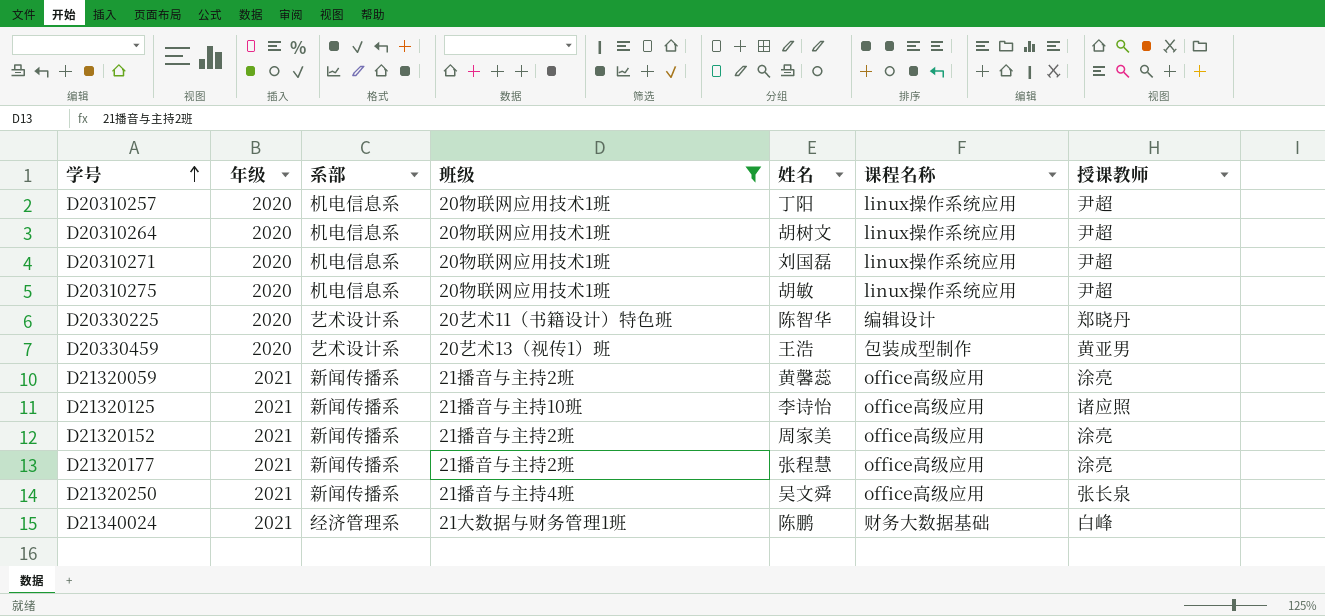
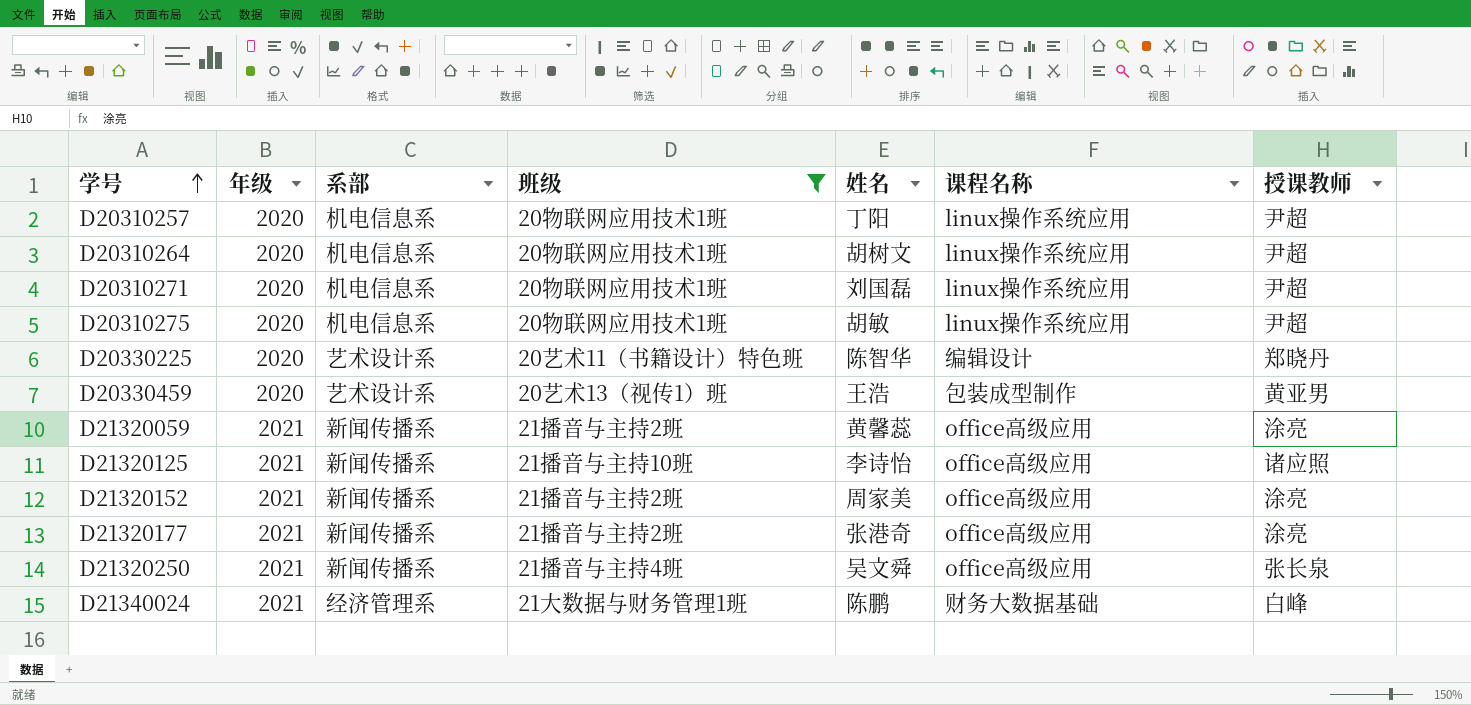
D21320177 | 姓名: 张程慧 -> 张港奇

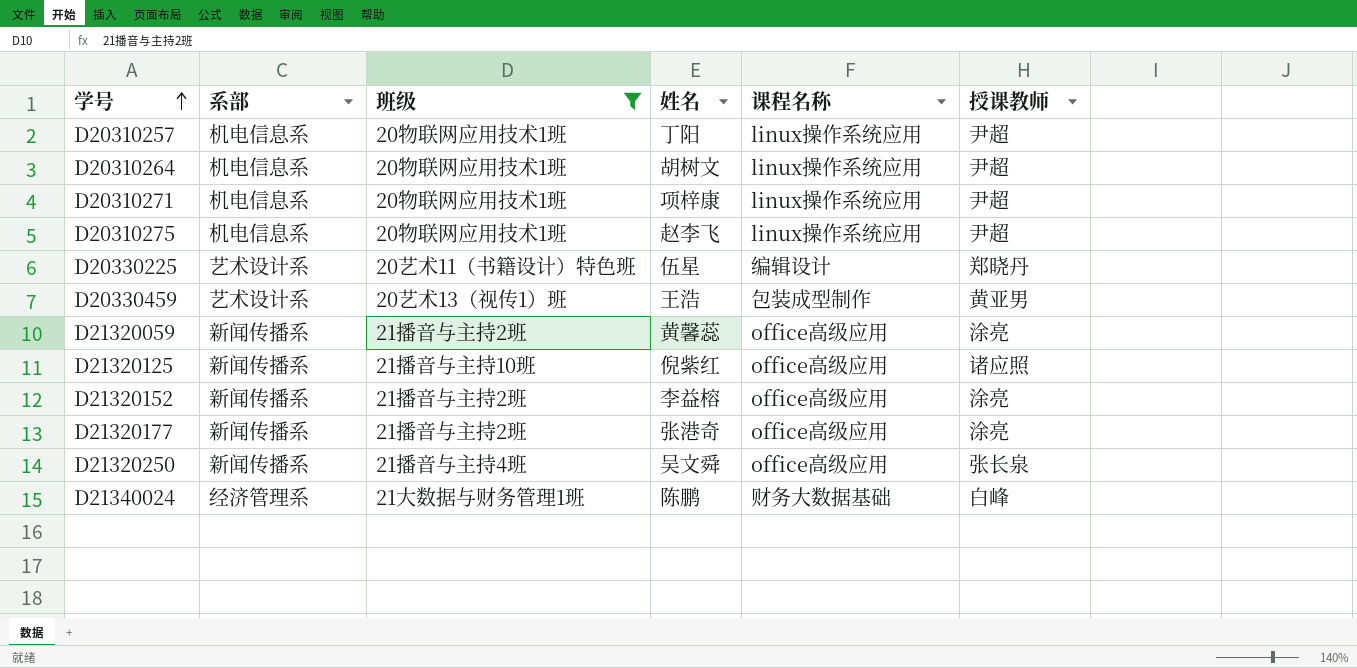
column 年级 | position: 2 -> none
D20310271 | 姓名: 刘国磊 -> 项梓康
D20310275 | 姓名: 胡敏 -> 赵李飞
D20330225 | 姓名: 陈智华 -> 伍星
D21320125 | 姓名: 李诗怡 -> 倪紫红
D21320152 | 姓名: 周家美 -> 李益榕

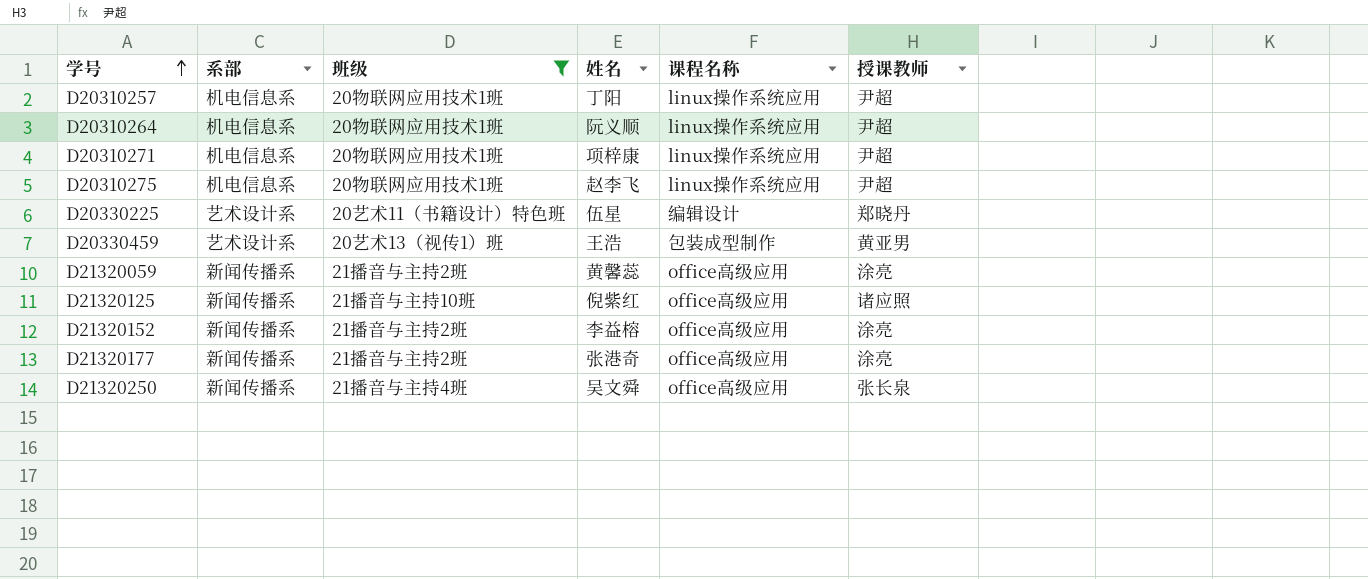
row D21340024: 经济管理系 | 21大数据与财务管理1班 | 陈鹏 | 财务大数据基础 | 白峰 -> none
D20310264 | 姓名: 胡树文 -> 阮义顺

